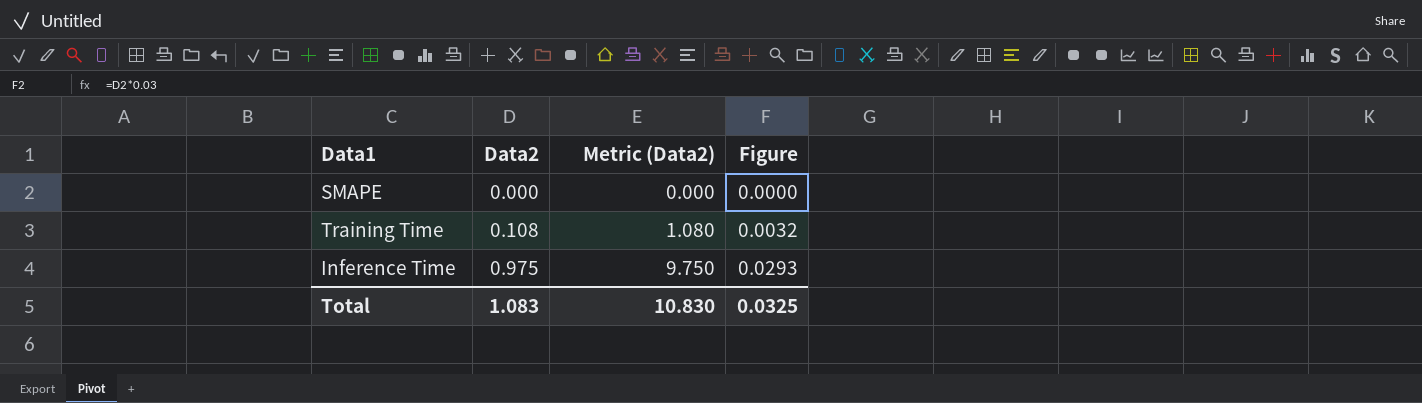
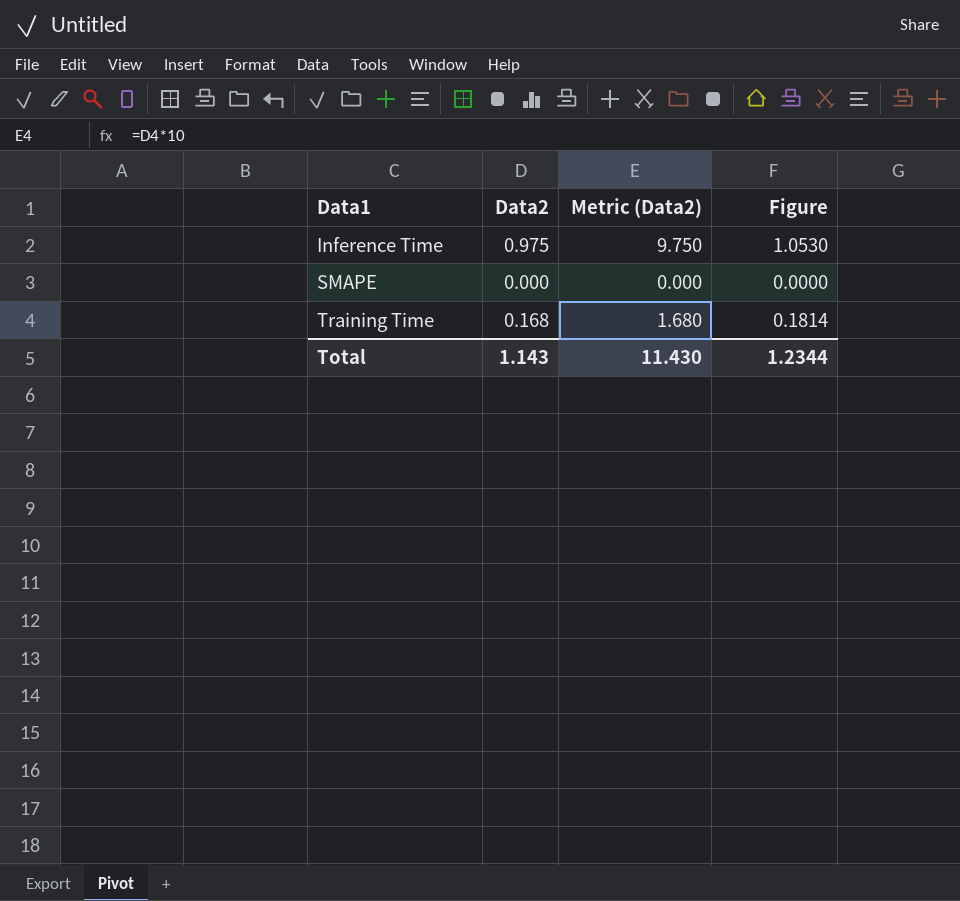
row order: Data2 ascending -> Data1 ascending
column Figure | formula: [Data2] * 0.03 -> [Data2] * 1.08
Training Time | Data2: 0.108 -> 0.168
Training Time | Metric (Data2): 1.080 -> 1.680
Total | Data2: 1.083 -> 1.143
Total | Metric (Data2): 10.830 -> 11.430
Total | Figure: 0.0325 -> 1.2344

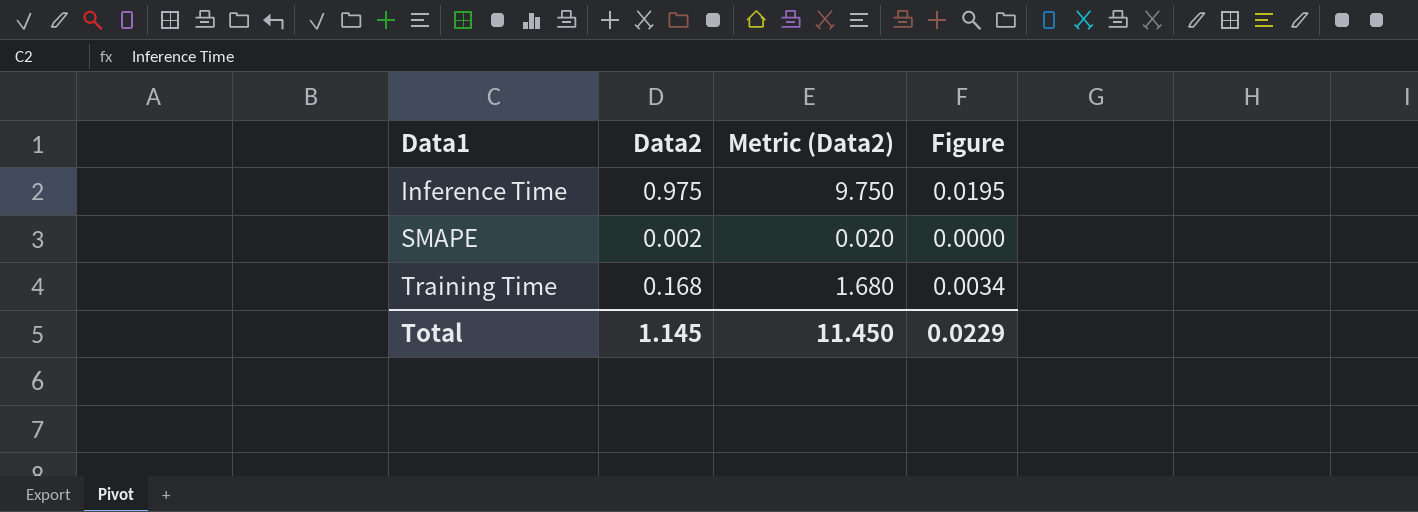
column Figure | formula: [Data2] * 1.08 -> [Data2] * 0.02
SMAPE | Data2: 0.000 -> 0.002
SMAPE | Metric (Data2): 0.000 -> 0.020
Total | Data2: 1.143 -> 1.145
Total | Metric (Data2): 11.430 -> 11.450
Total | Figure: 1.2344 -> 0.0229

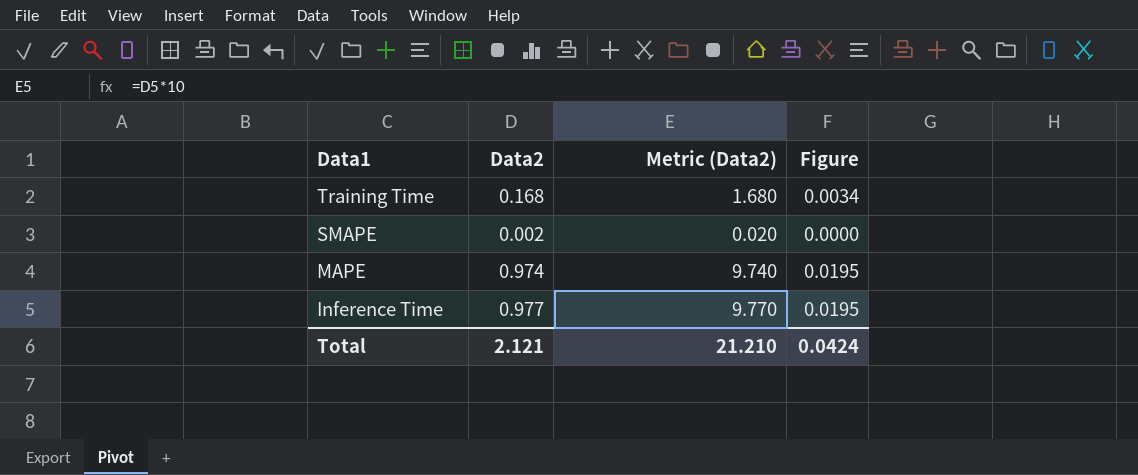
row order: Data1 ascending -> Data1 descending
row MAPE: none -> 0.974 | 9.740 | 0.0195
Inference Time | Data2: 0.975 -> 0.977
Inference Time | Metric (Data2): 9.750 -> 9.770
Total | Data2: 1.145 -> 2.121
Total | Metric (Data2): 11.450 -> 21.210
Total | Figure: 0.0229 -> 0.0424

